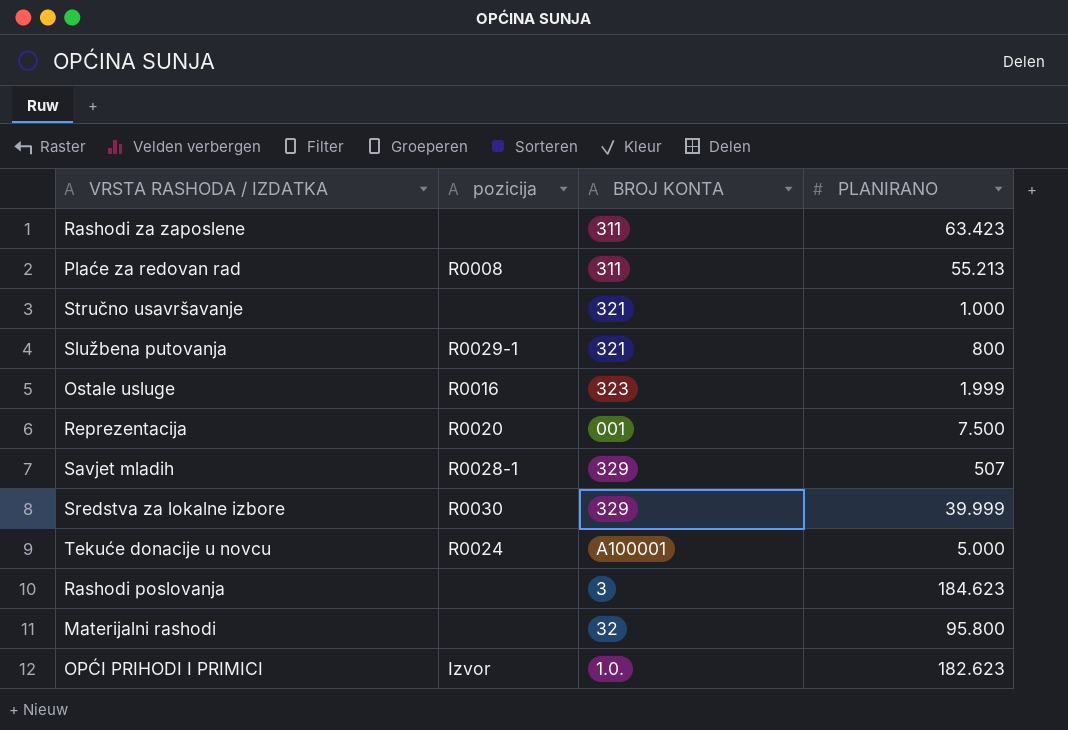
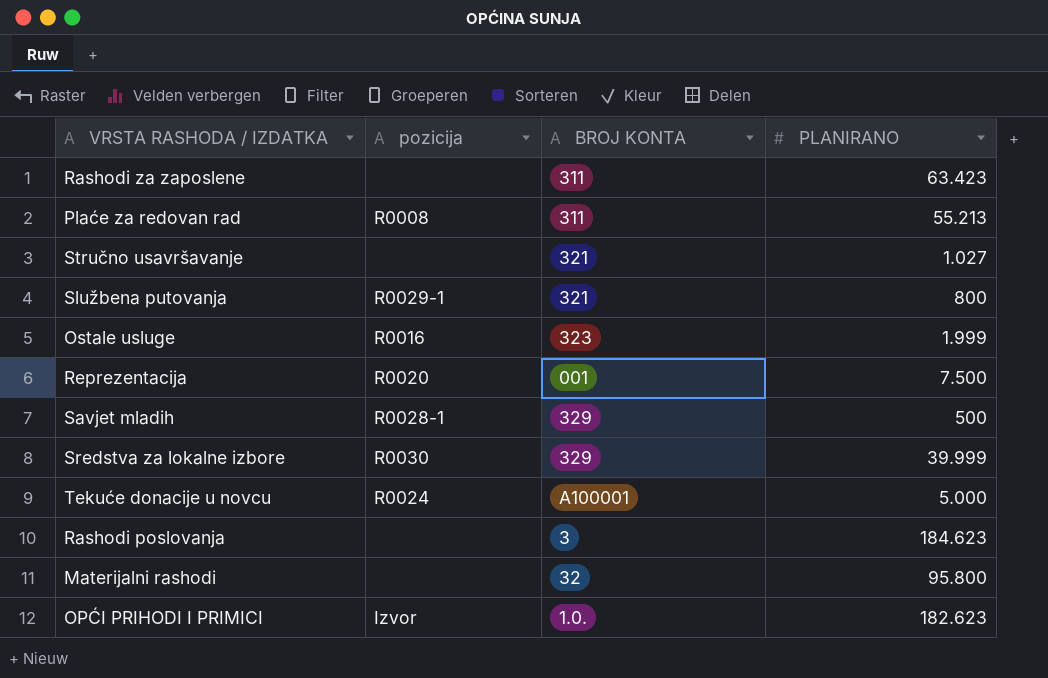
Stručno usavršavanje | PLANIRANO: 1.000 -> 1.027
Savjet mladih | PLANIRANO: 507 -> 500

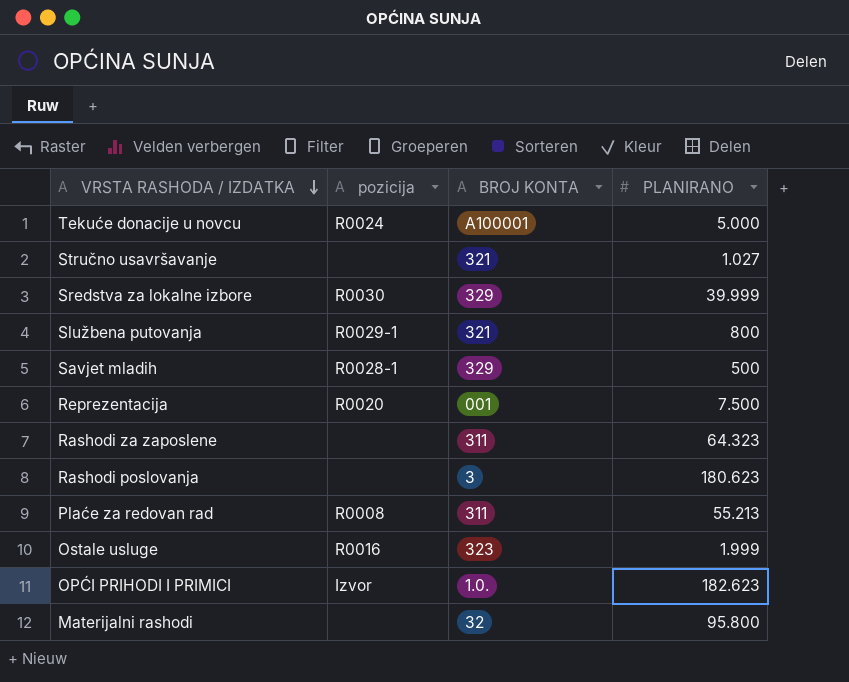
row order: none -> VRSTA RASHODA / IZDATKA descending
Rashodi za zaposlene | PLANIRANO: 63.423 -> 64.323
Rashodi poslovanja | PLANIRANO: 184.623 -> 180.623

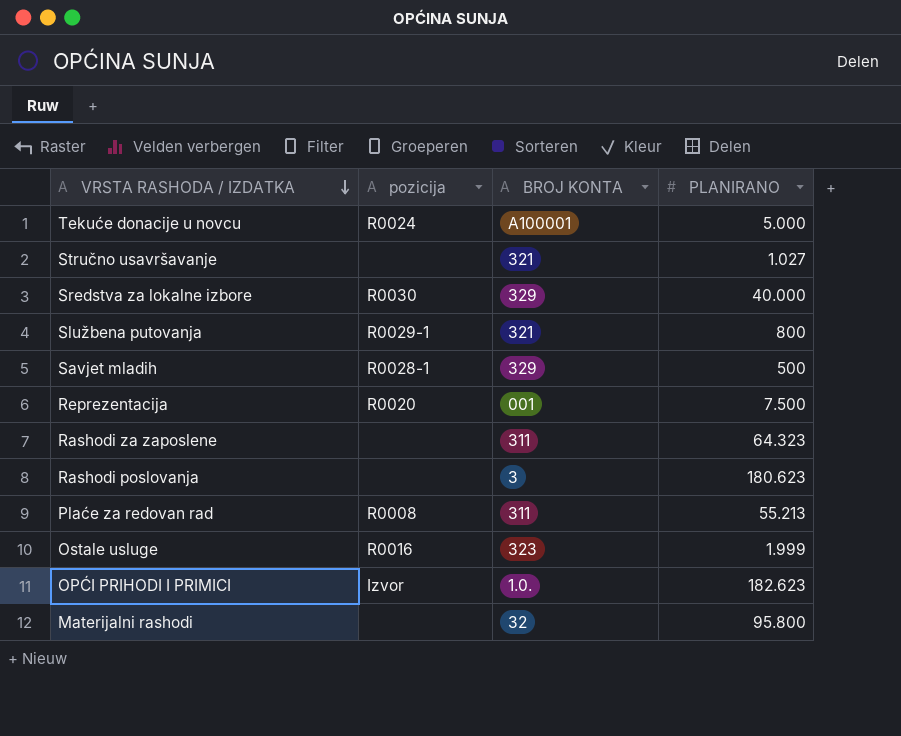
Sredstva za lokalne izbore | PLANIRANO: 39.999 -> 40.000

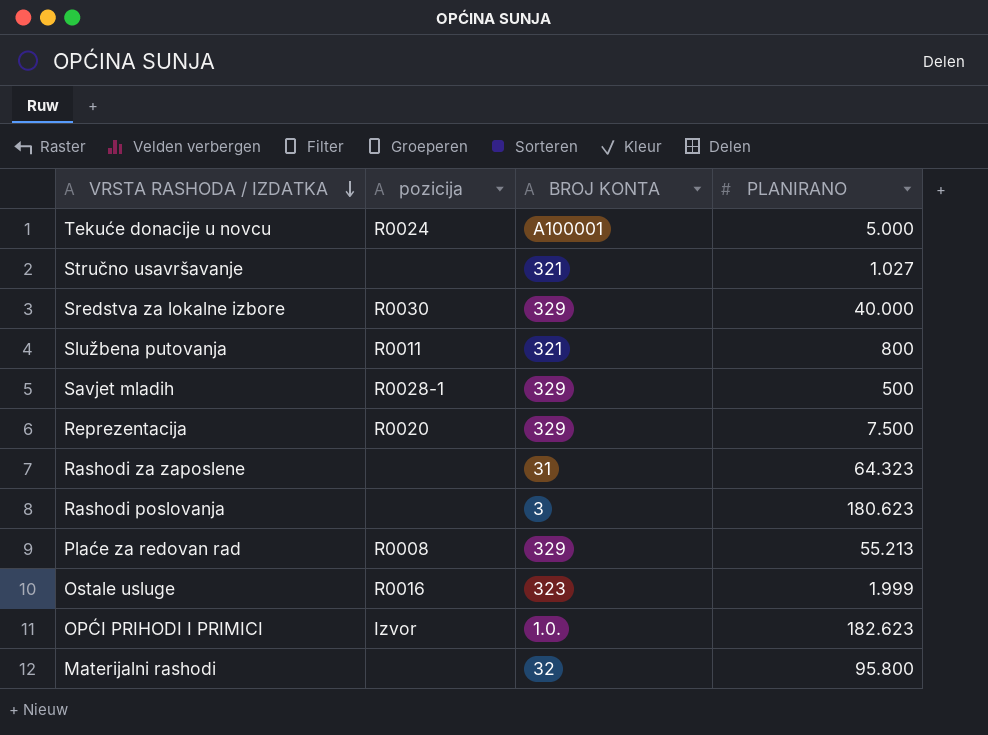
Službena putovanja | pozicija: R0029-1 -> R0011
Reprezentacija | BROJ KONTA: 001 -> 329
Rashodi za zaposlene | BROJ KONTA: 311 -> 31
Plaće za redovan rad | BROJ KONTA: 311 -> 329

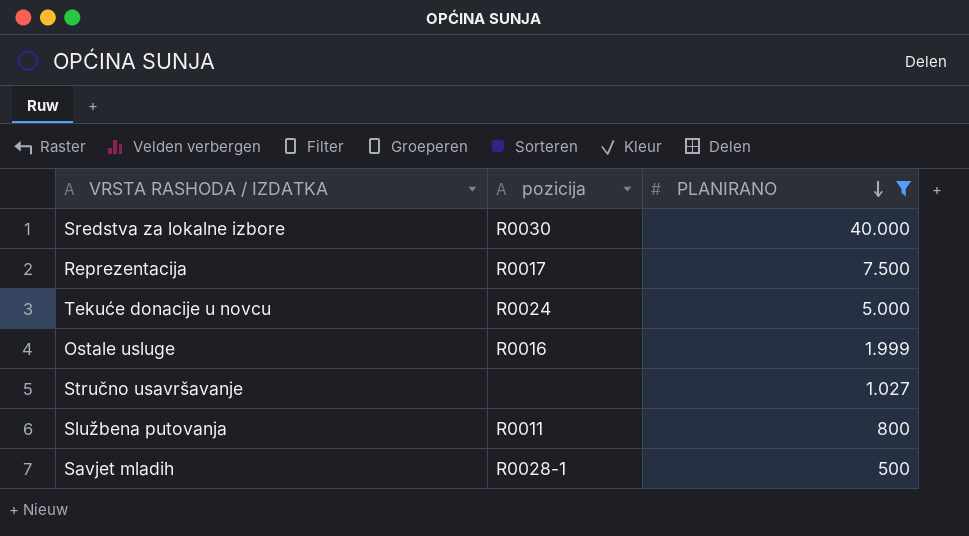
filter: none -> PLANIRANO <= 40.000
row order: VRSTA RASHODA / IZDATKA descending -> PLANIRANO descending
column BROJ KONTA | position: 3 -> none
Reprezentacija | pozicija: R0020 -> R0017

